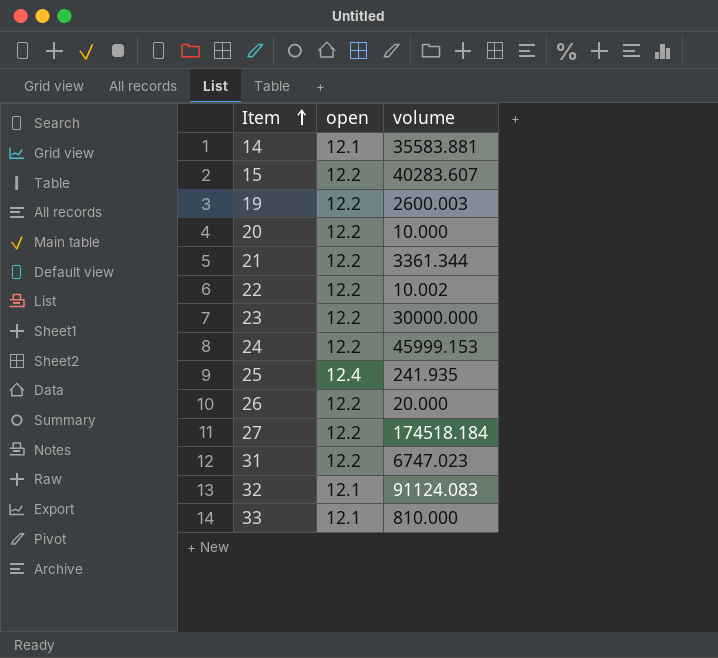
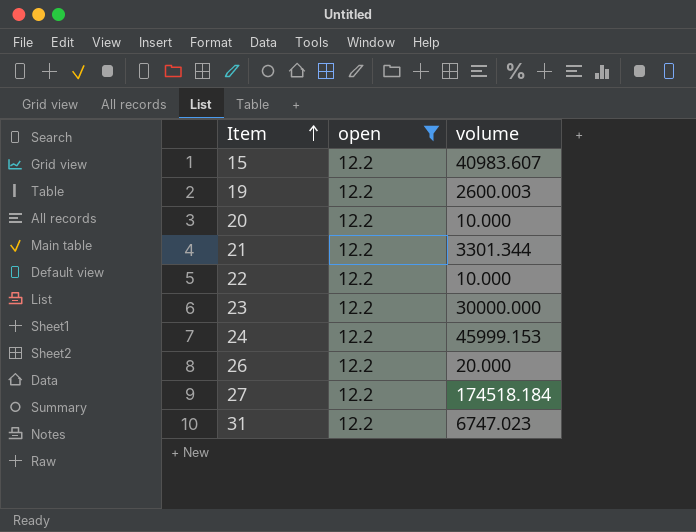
filter: none -> open = 12.2
15 | volume: 40283.607 -> 40983.607
21 | volume: 3361.344 -> 3301.344
22 | volume: 10.002 -> 10.000

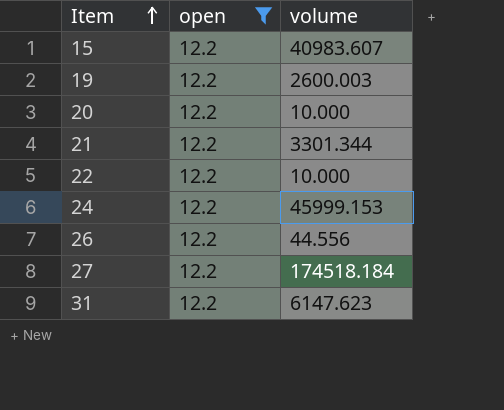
row 23: 12.2 | 30000.000 -> none
26 | volume: 20.000 -> 44.556
31 | volume: 6747.023 -> 6147.623

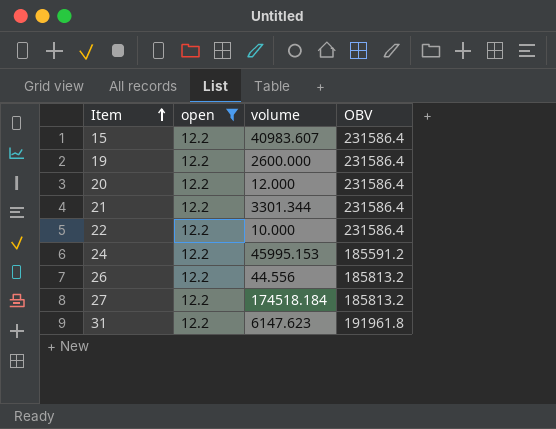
column OBV | position: none -> 4
19 | volume: 2600.003 -> 2600.000
20 | volume: 10.000 -> 12.000
24 | volume: 45999.153 -> 45995.153

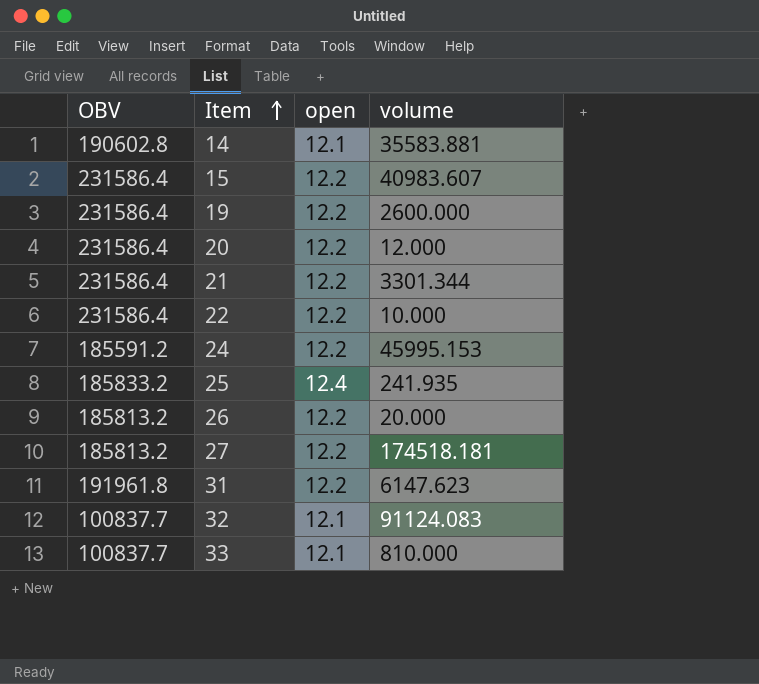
filter: open = 12.2 -> none
column OBV | position: 4 -> 1
26 | volume: 44.556 -> 20.000
27 | volume: 174518.184 -> 174518.181

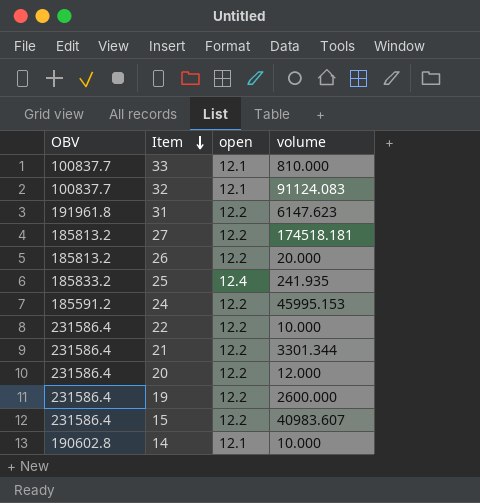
row order: Item ascending -> Item descending
14 | volume: 35583.881 -> 10.000

